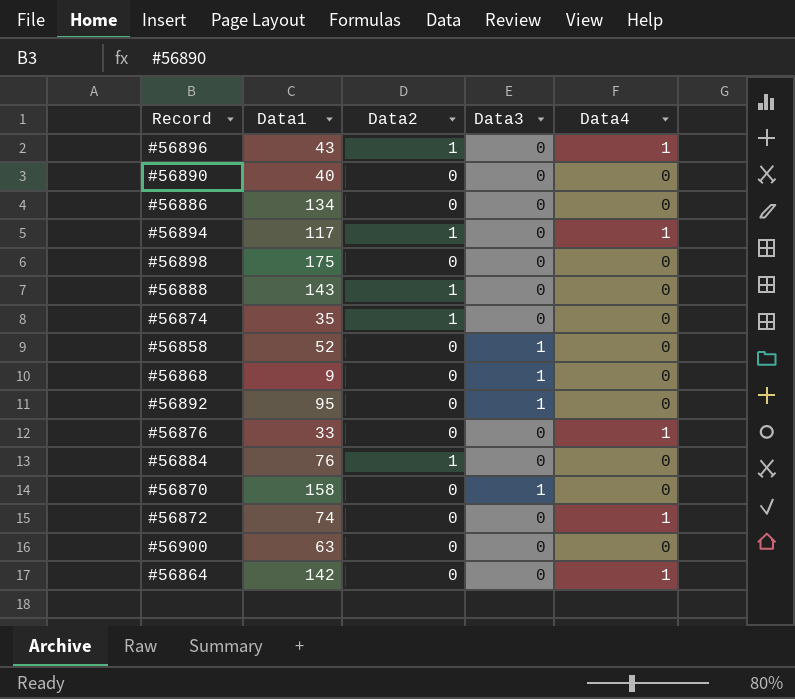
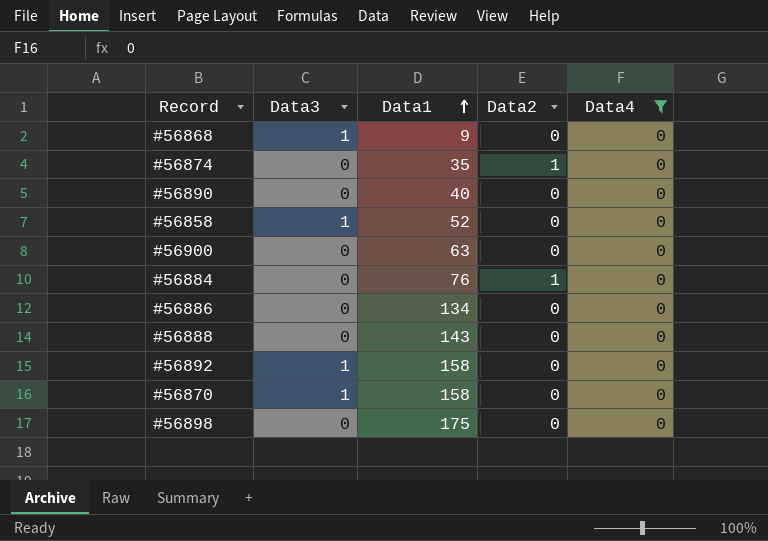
filter: none -> Data4 = 0
row order: none -> Data1 ascending
column Data3 | position: 4 -> 2
#56888 | Data2: 1 -> 0
#56892 | Data1: 95 -> 158

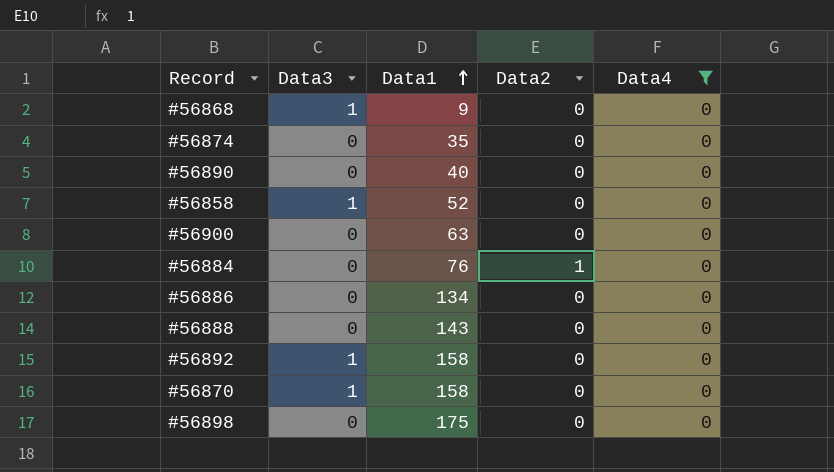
#56874 | Data2: 1 -> 0

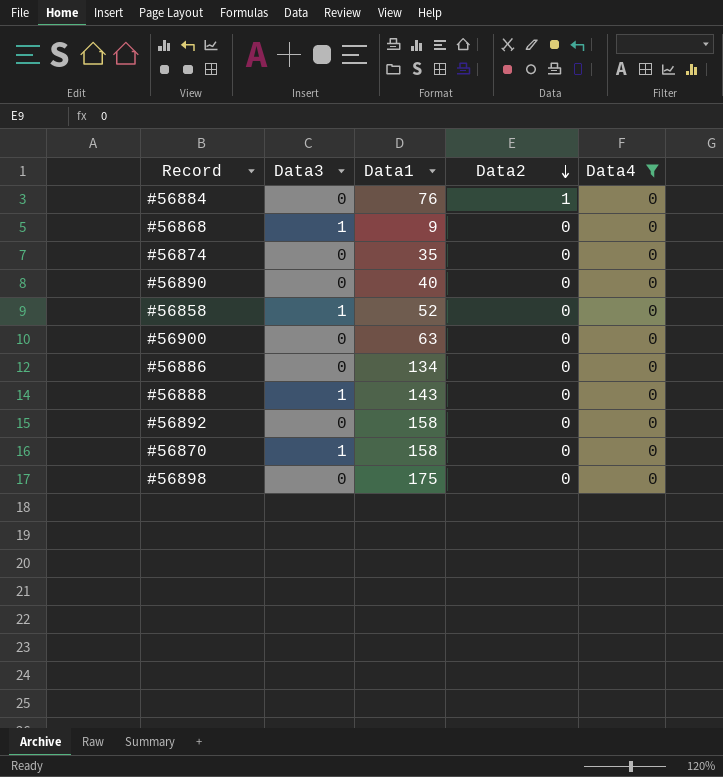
row order: Data1 ascending -> Data2 descending
#56888 | Data3: 0 -> 1
#56892 | Data3: 1 -> 0

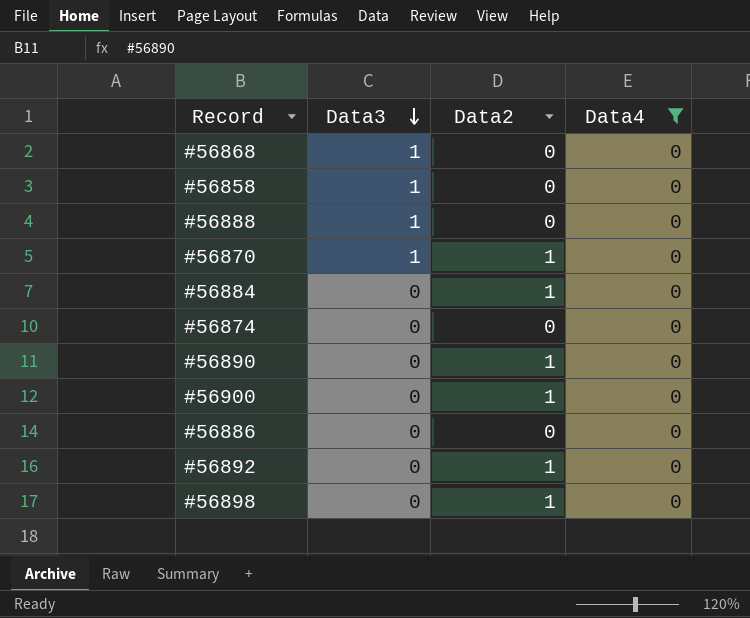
row order: Data2 descending -> Data3 descending
column Data1 | position: 3 -> none
#56870 | Data2: 0 -> 1
#56890 | Data2: 0 -> 1
#56900 | Data2: 0 -> 1
#56892 | Data2: 0 -> 1
#56898 | Data2: 0 -> 1

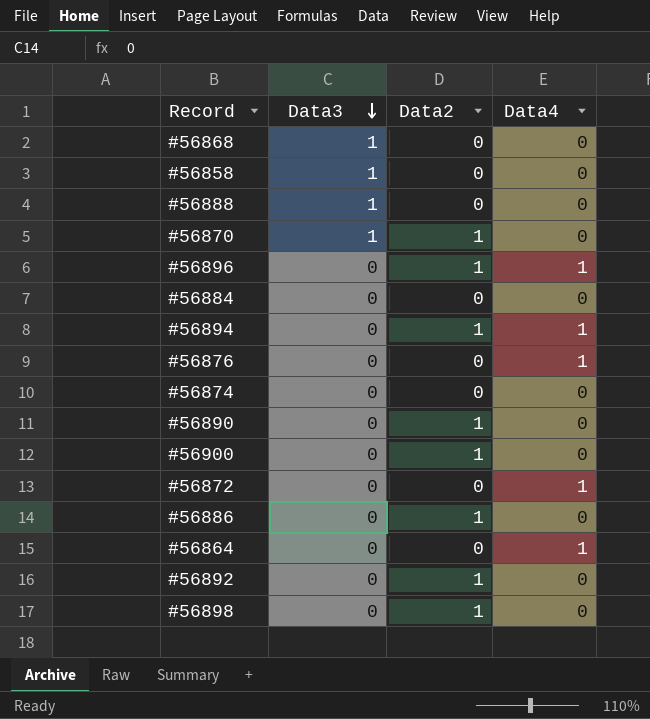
filter: Data4 = 0 -> none
#56884 | Data2: 1 -> 0
#56886 | Data2: 0 -> 1

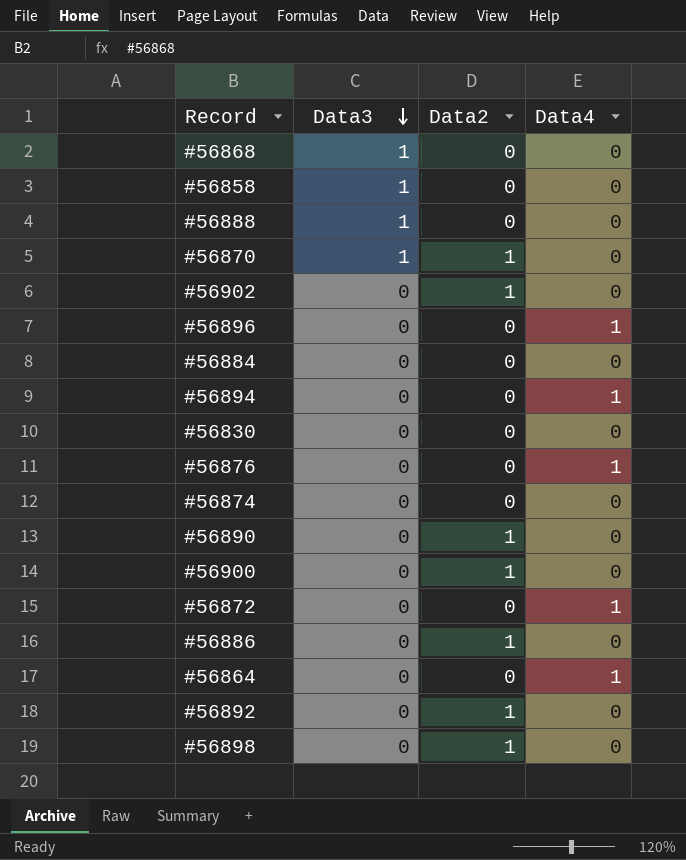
row #56902: none -> 0 | 1 | 0
#56896 | Data2: 1 -> 0
#56894 | Data2: 1 -> 0
row #56830: none -> 0 | 0 | 0

